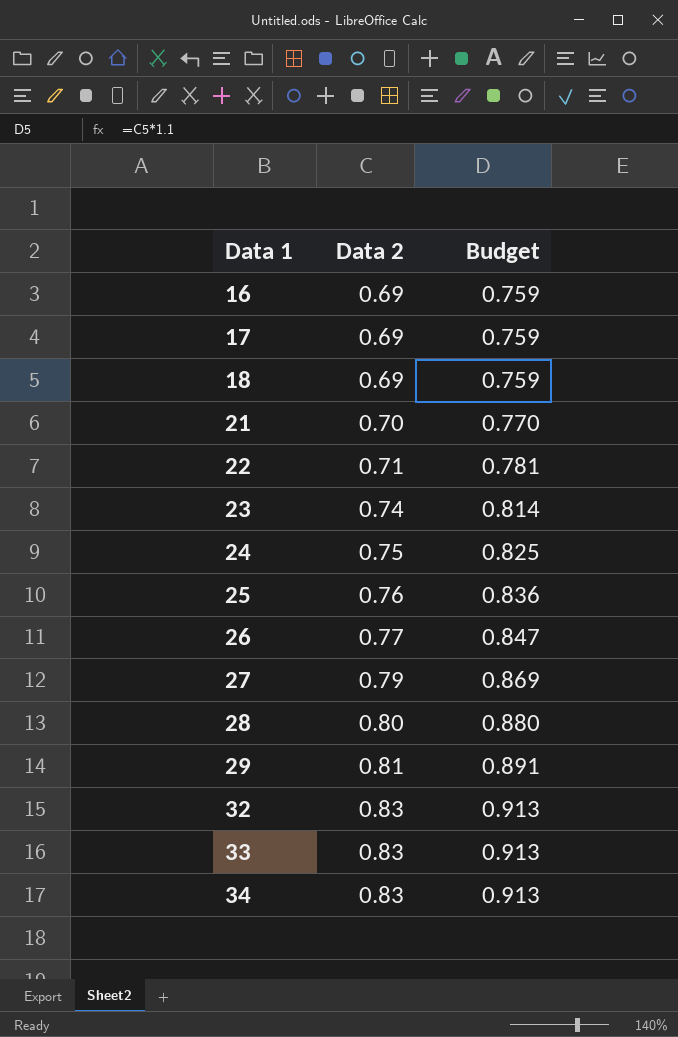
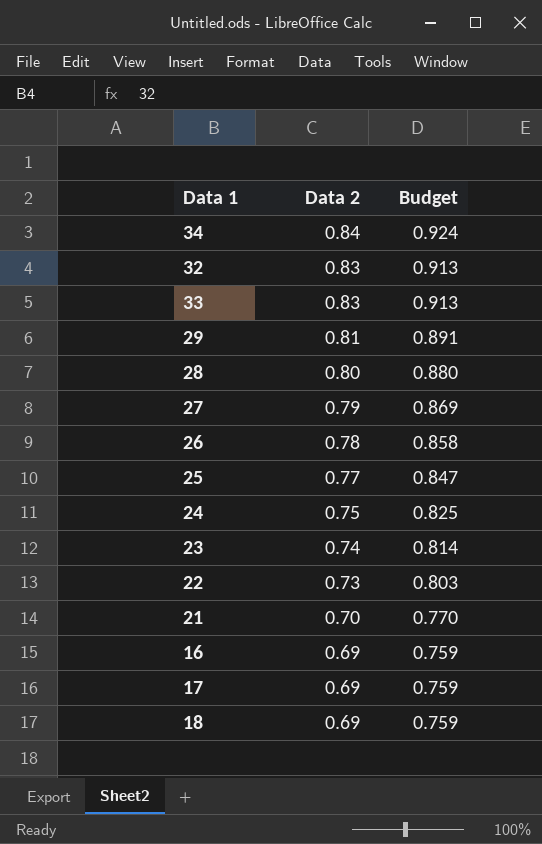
row order: Data 1 ascending -> Data 2 descending
34 | Data 2: 0.83 -> 0.84
34 | Budget: 0.913 -> 0.924
26 | Data 2: 0.77 -> 0.78
26 | Budget: 0.847 -> 0.858
25 | Data 2: 0.76 -> 0.77
25 | Budget: 0.836 -> 0.847
22 | Data 2: 0.71 -> 0.73
22 | Budget: 0.781 -> 0.803

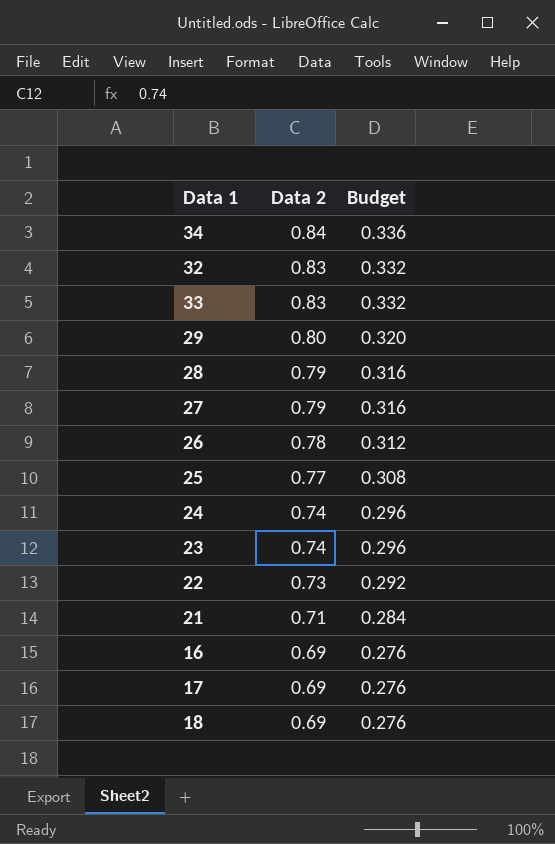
column Budget | formula: [Data 2] * 1.1 -> [Data 2] * 0.4
29 | Data 2: 0.81 -> 0.80
28 | Data 2: 0.80 -> 0.79
24 | Data 2: 0.75 -> 0.74
21 | Data 2: 0.70 -> 0.71

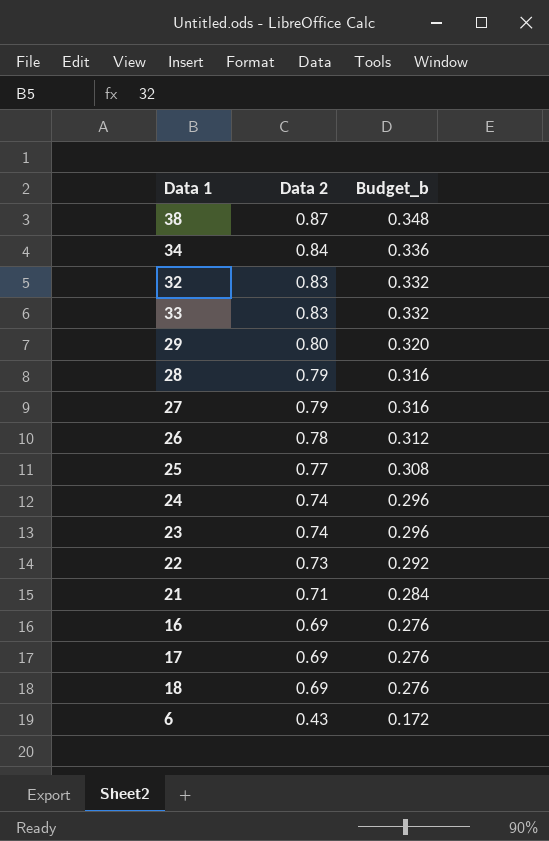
column name: Budget -> Budget_b
row 38: none -> 0.87 | 0.348
row 6: none -> 0.43 | 0.172

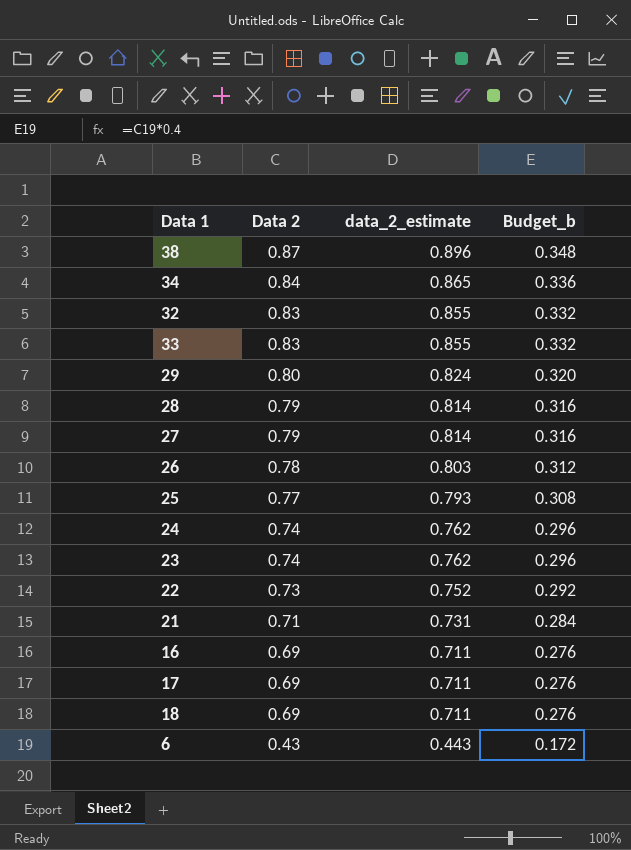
column data_2_estimate | formula: none -> [Data 2] * 1.03

